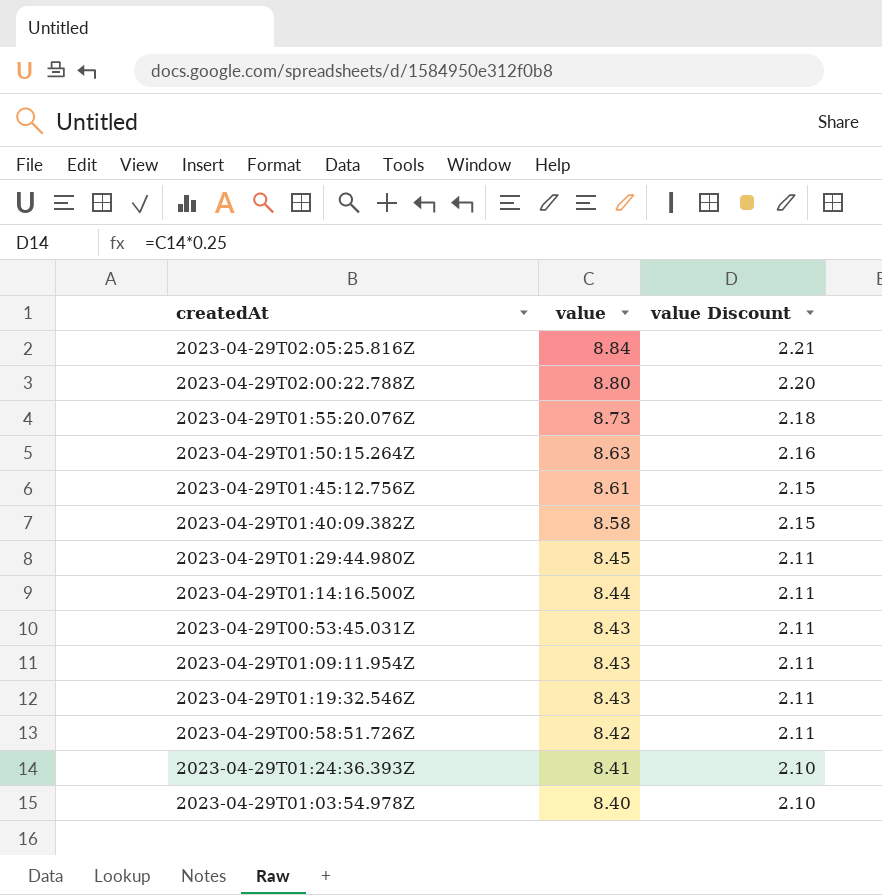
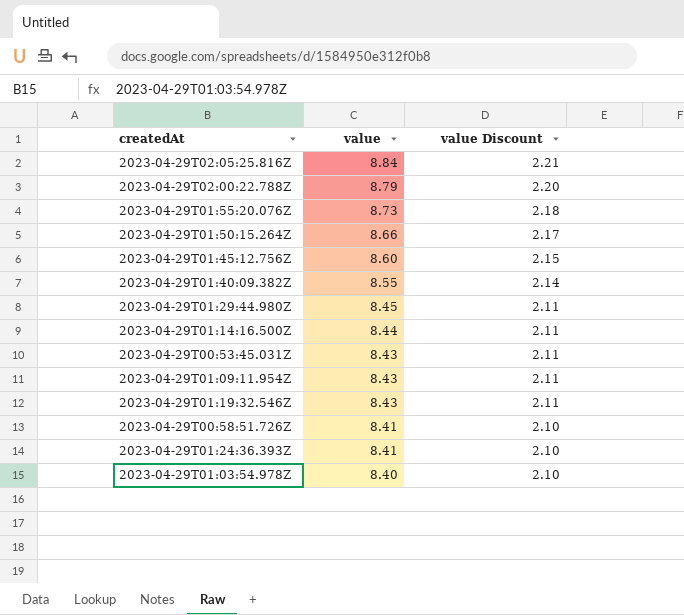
2023-04-29T02:00:22.788Z | value: 8.80 -> 8.79
2023-04-29T01:50:15.264Z | value: 8.63 -> 8.66
2023-04-29T01:50:15.264Z | value Discount: 2.16 -> 2.17
2023-04-29T01:45:12.756Z | value: 8.61 -> 8.60
2023-04-29T01:40:09.382Z | value: 8.58 -> 8.55
2023-04-29T01:40:09.382Z | value Discount: 2.15 -> 2.14
2023-04-29T00:58:51.726Z | value: 8.42 -> 8.41
2023-04-29T00:58:51.726Z | value Discount: 2.11 -> 2.10

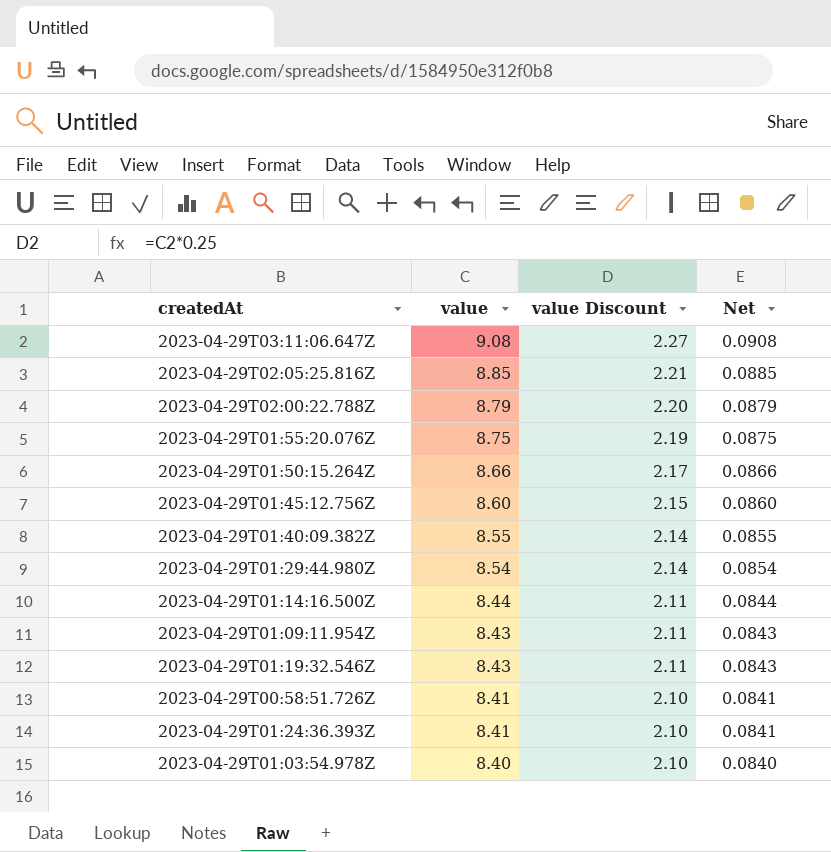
column Net | formula: none -> [value] * 0.01
row 2023-04-29T00:53:45.031Z: 8.43 | 2.11 -> none
row 2023-04-29T03:11:06.647Z: none -> 9.08 | 2.27 | 0.0908
2023-04-29T02:05:25.816Z | value: 8.84 -> 8.85
2023-04-29T01:55:20.076Z | value: 8.73 -> 8.75
2023-04-29T01:55:20.076Z | value Discount: 2.18 -> 2.19
2023-04-29T01:29:44.980Z | value: 8.45 -> 8.54
2023-04-29T01:29:44.980Z | value Discount: 2.11 -> 2.14

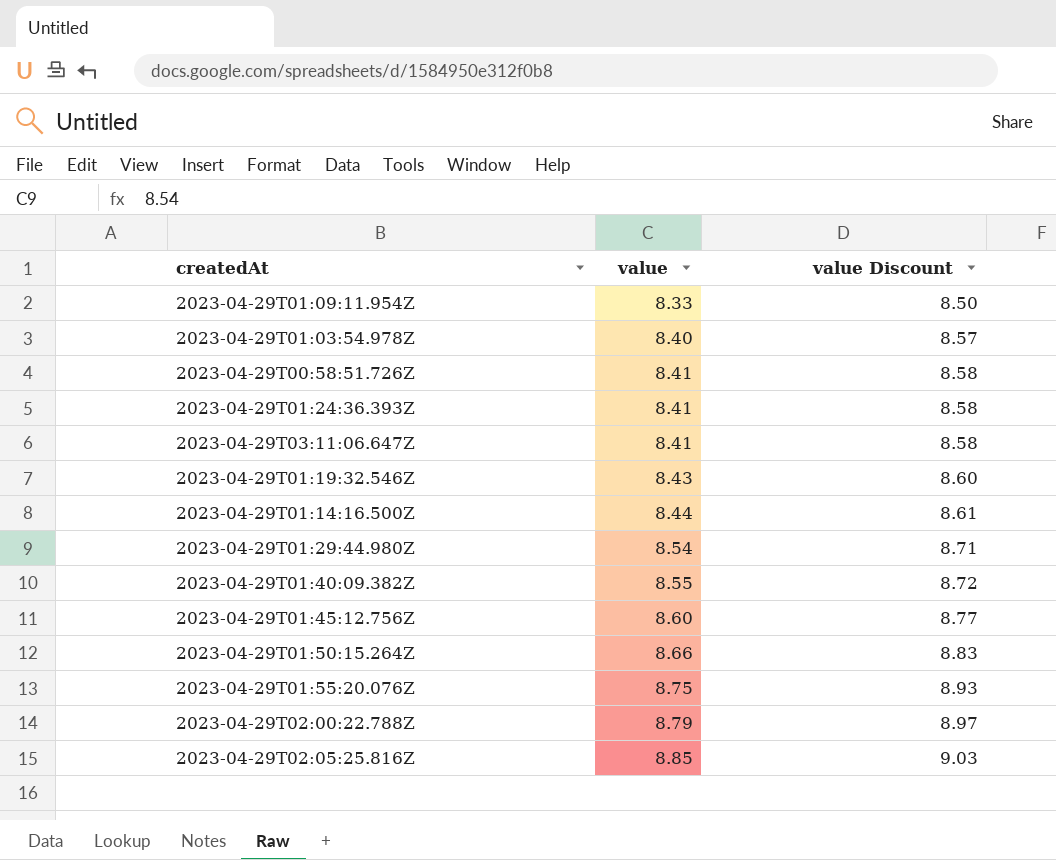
row order: value descending -> value ascending
column Net | formula: [value] * 0.01 -> none
column value Discount | formula: [value] * 0.25 -> [value] * 1.02
2023-04-29T01:09:11.954Z | value: 8.43 -> 8.33
2023-04-29T03:11:06.647Z | value: 9.08 -> 8.41

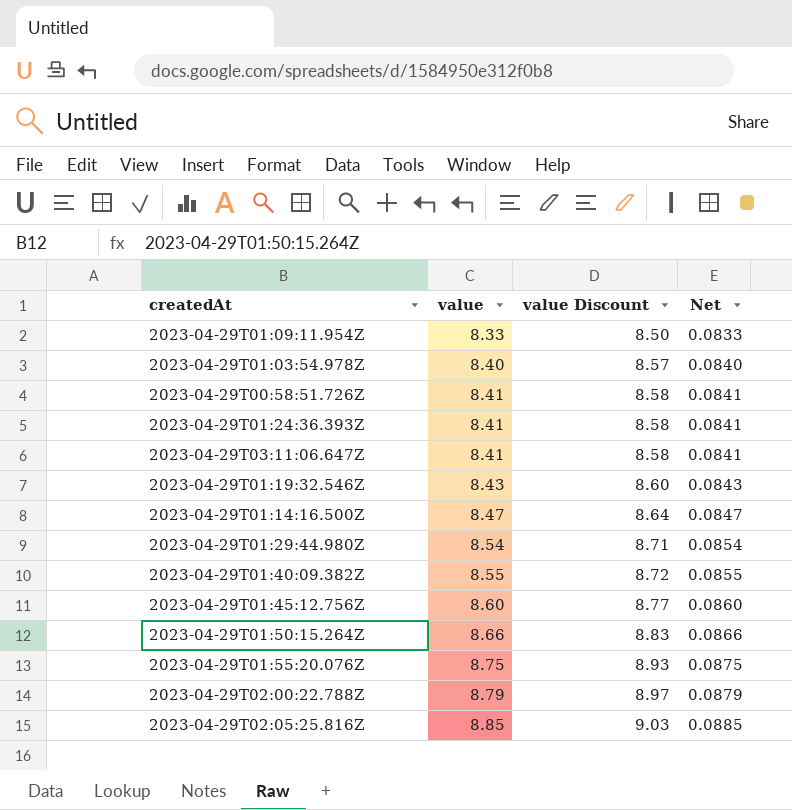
column Net | formula: none -> [value] * 0.01
2023-04-29T01:14:16.500Z | value: 8.44 -> 8.47
2023-04-29T01:14:16.500Z | value Discount: 8.61 -> 8.64

